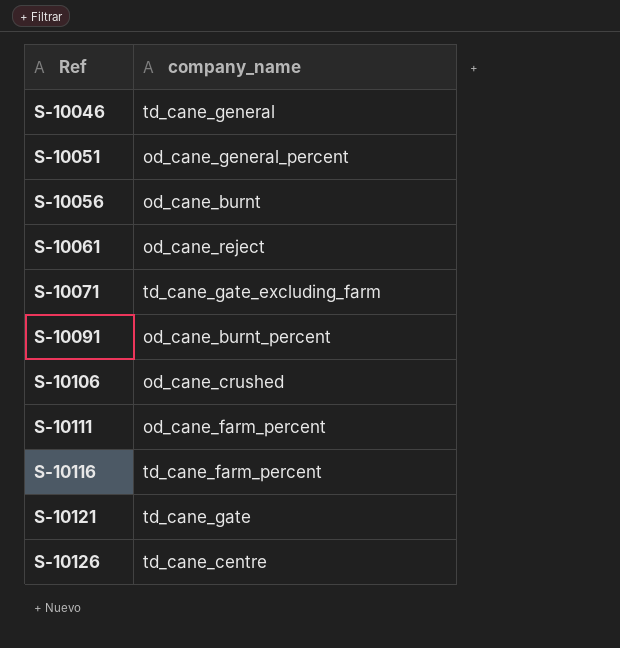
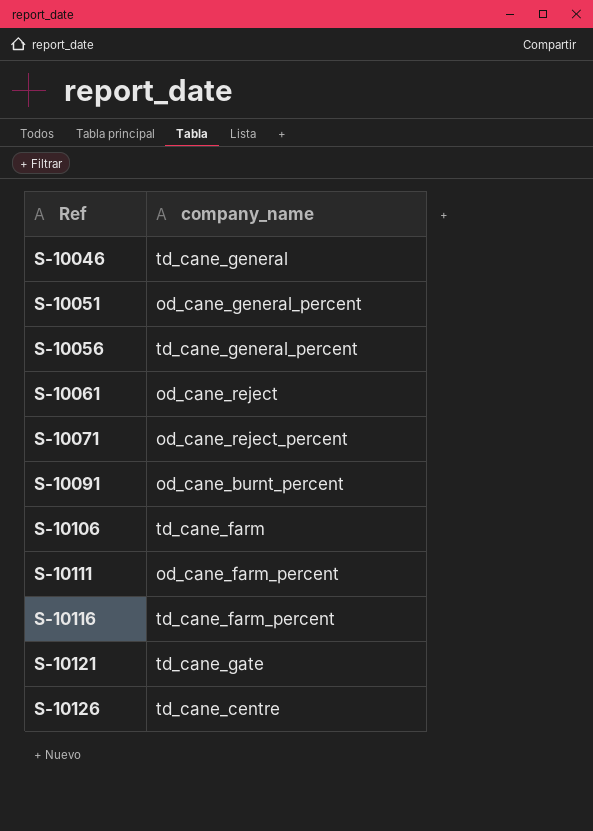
S-10056 | company_name: od_cane_burnt -> td_cane_general_percent
S-10071 | company_name: td_cane_gate_excluding_farm -> od_cane_reject_percent
S-10106 | company_name: od_cane_crushed -> td_cane_farm

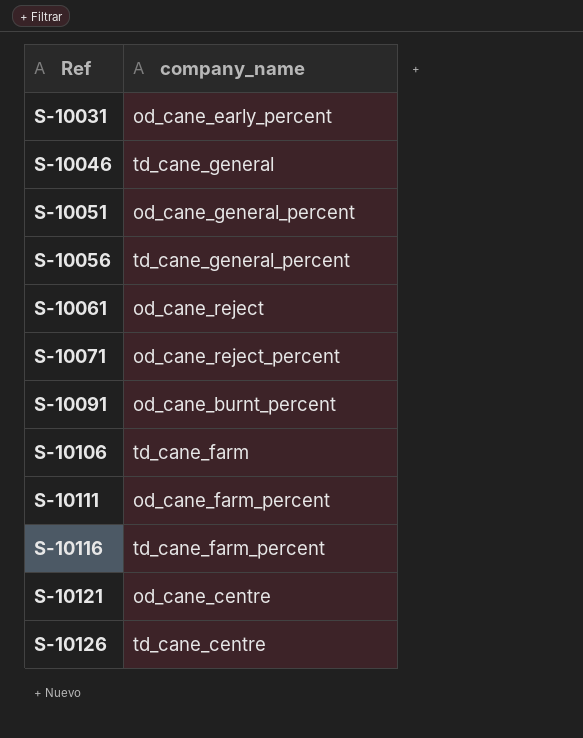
row S-10031: none -> od_cane_early_percent
S-10121 | company_name: td_cane_gate -> od_cane_centre

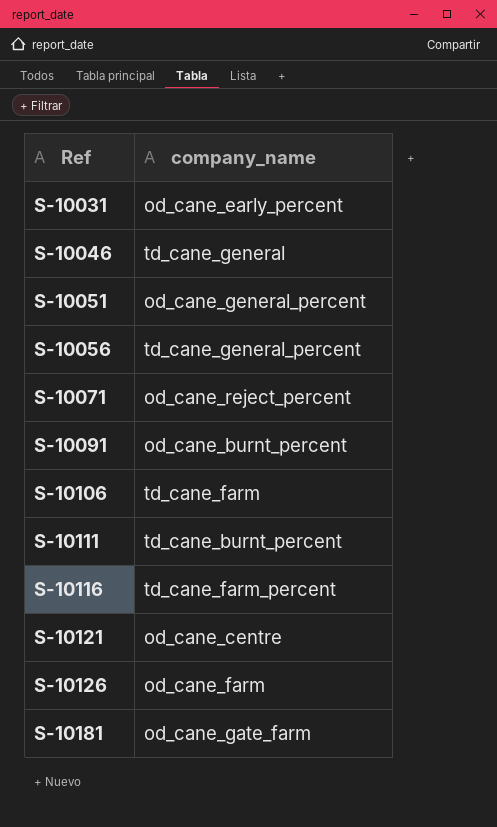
row S-10061: od_cane_reject -> none
S-10111 | company_name: od_cane_farm_percent -> td_cane_burnt_percent
S-10126 | company_name: td_cane_centre -> od_cane_farm
row S-10181: none -> od_cane_gate_farm

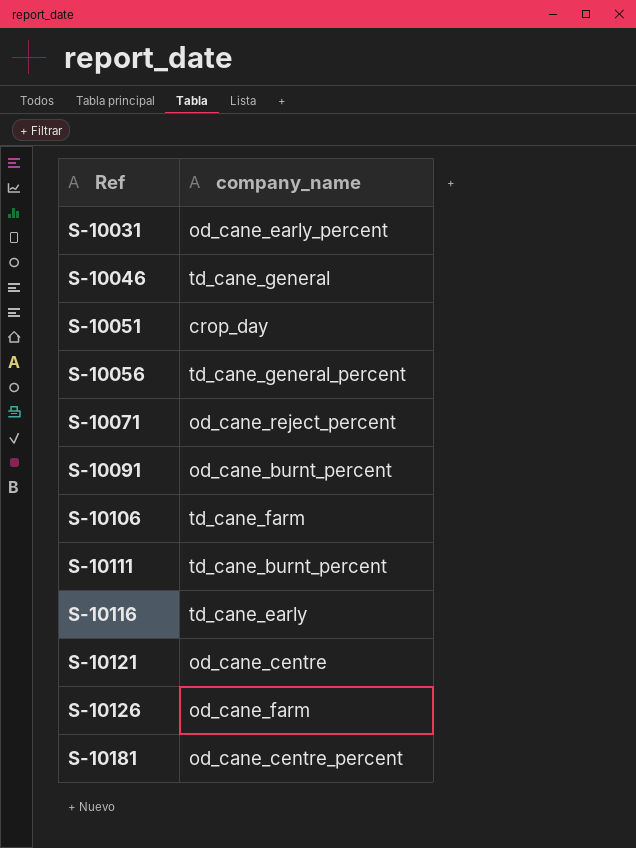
S-10051 | company_name: od_cane_general_percent -> crop_day
S-10116 | company_name: td_cane_farm_percent -> td_cane_early
S-10181 | company_name: od_cane_gate_farm -> od_cane_centre_percent

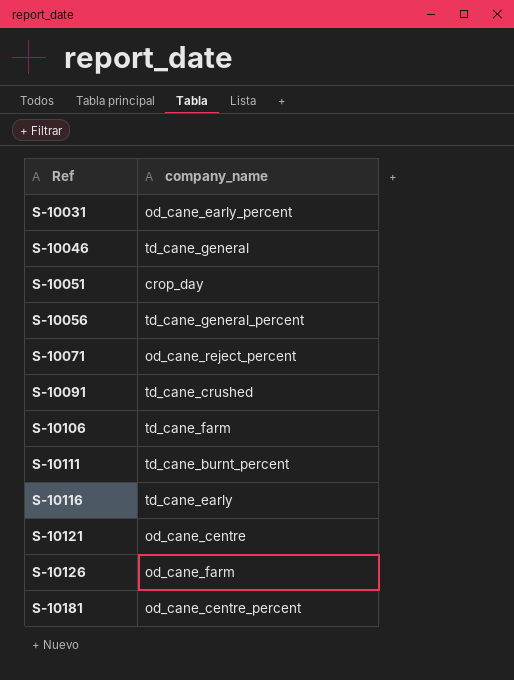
S-10091 | company_name: od_cane_burnt_percent -> td_cane_crushed

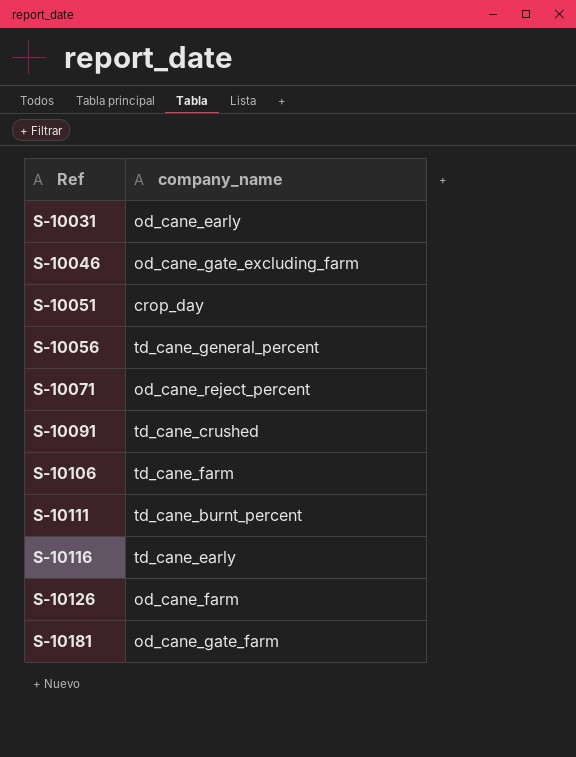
row S-10121: od_cane_centre -> none
S-10031 | company_name: od_cane_early_percent -> od_cane_early
S-10046 | company_name: td_cane_general -> od_cane_gate_excluding_farm
S-10181 | company_name: od_cane_centre_percent -> od_cane_gate_farm

